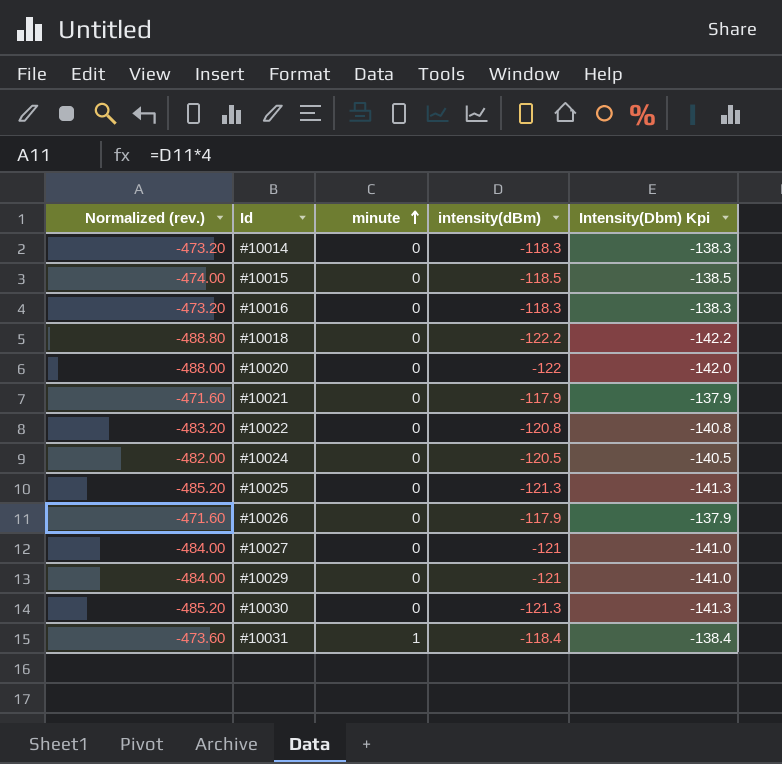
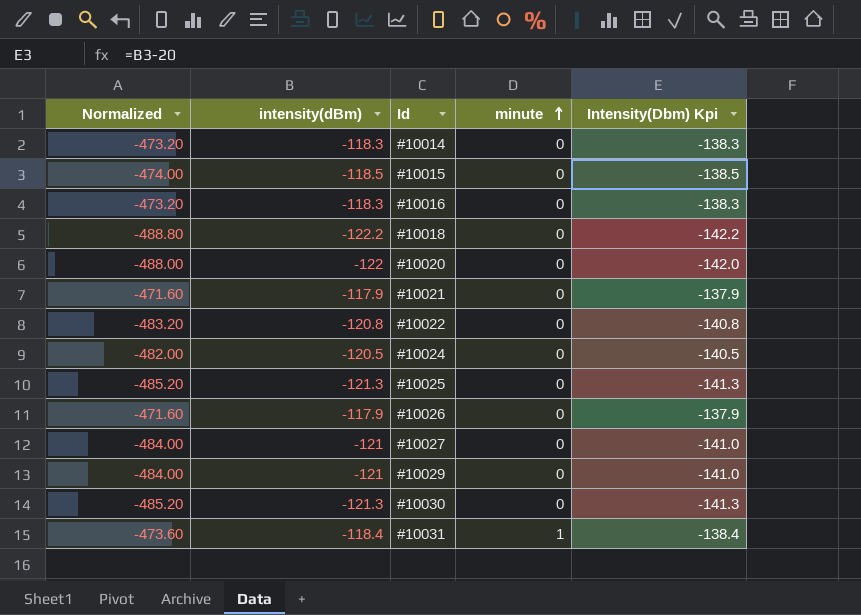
column name: Normalized (rev.) -> Normalized
column intensity(dBm) | position: 4 -> 2

